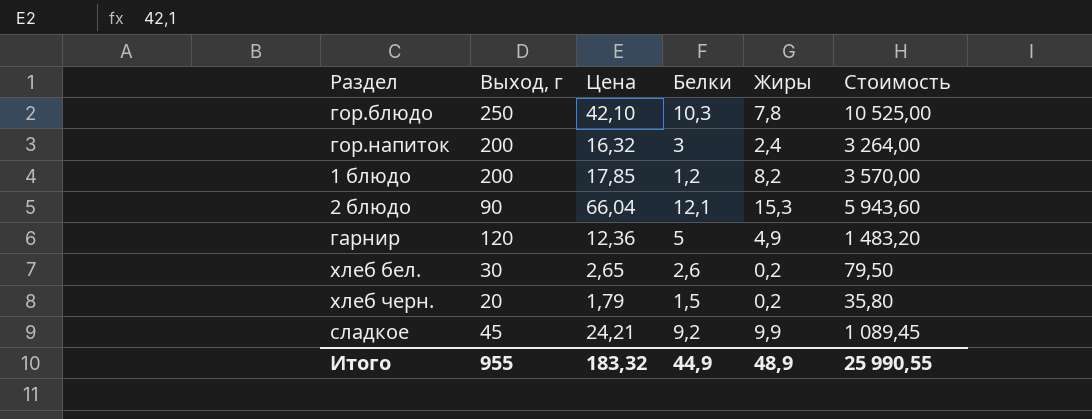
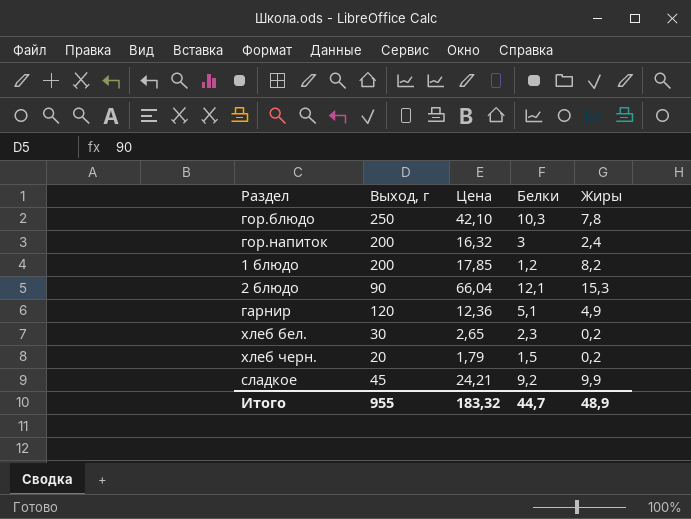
column Стоимость | formula: [Выход, г] * [Цена] -> none
гарнир | Белки: 5 -> 5,1
хлеб бел. | Белки: 2,6 -> 2,3
Итого | Белки: 44,9 -> 44,7

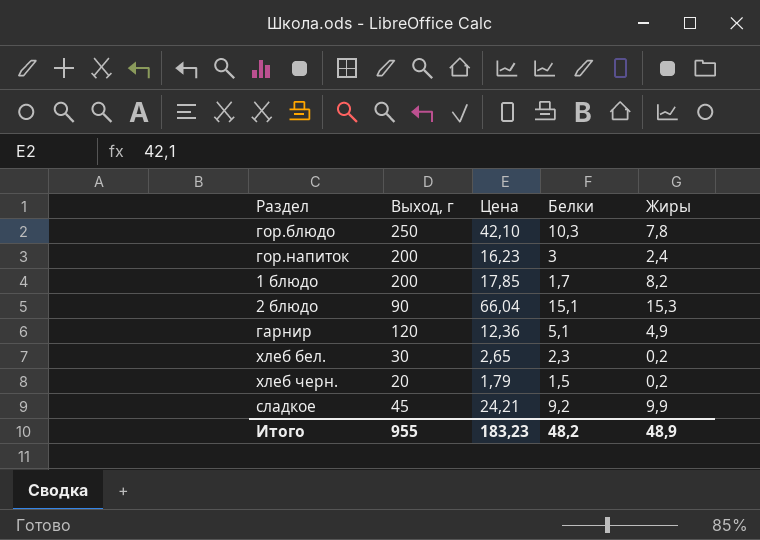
гор.напиток | Цена: 16,32 -> 16,23
1 блюдо | Белки: 1,2 -> 1,7
2 блюдо | Белки: 12,1 -> 15,1
Итого | Цена: 183,32 -> 183,23
Итого | Белки: 44,7 -> 48,2

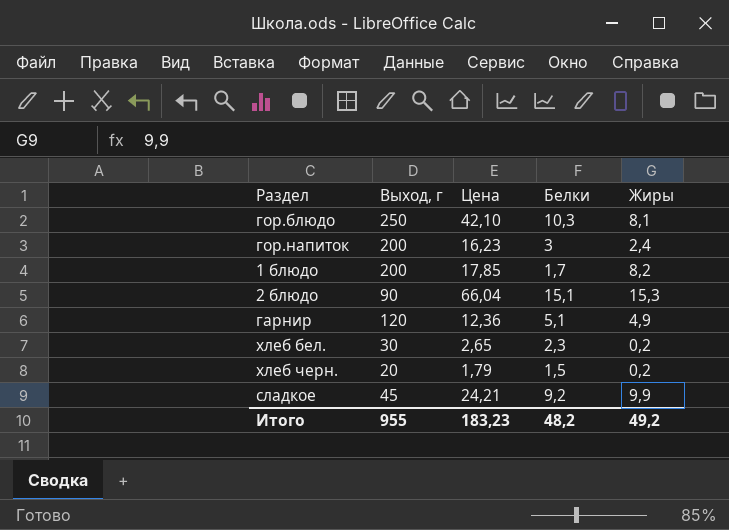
гор.блюдо | Жиры: 7,8 -> 8,1
Итого | Жиры: 48,9 -> 49,2

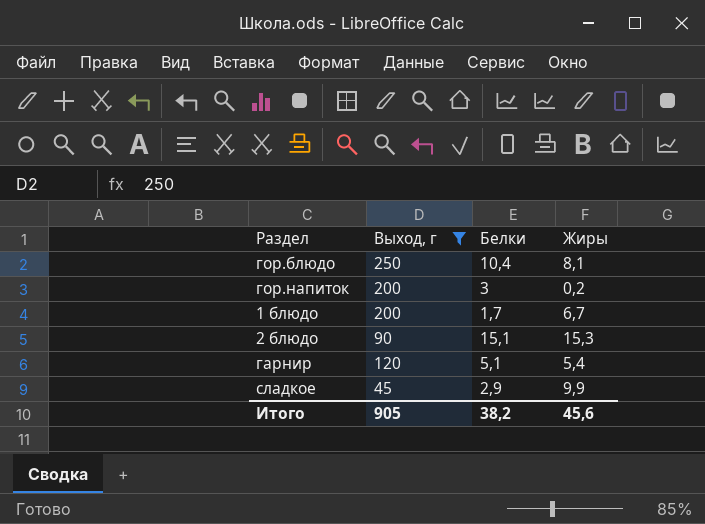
filter: none -> Выход, г >= 45
column Цена | position: 3 -> none
гор.блюдо | Белки: 10,3 -> 10,4
гор.напиток | Жиры: 2,4 -> 0,2
1 блюдо | Жиры: 8,2 -> 6,7
гарнир | Жиры: 4,9 -> 5,4
сладкое | Белки: 9,2 -> 2,9
Итого | Выход, г: 955 -> 905
Итого | Белки: 48,2 -> 38,2
Итого | Жиры: 49,2 -> 45,6

